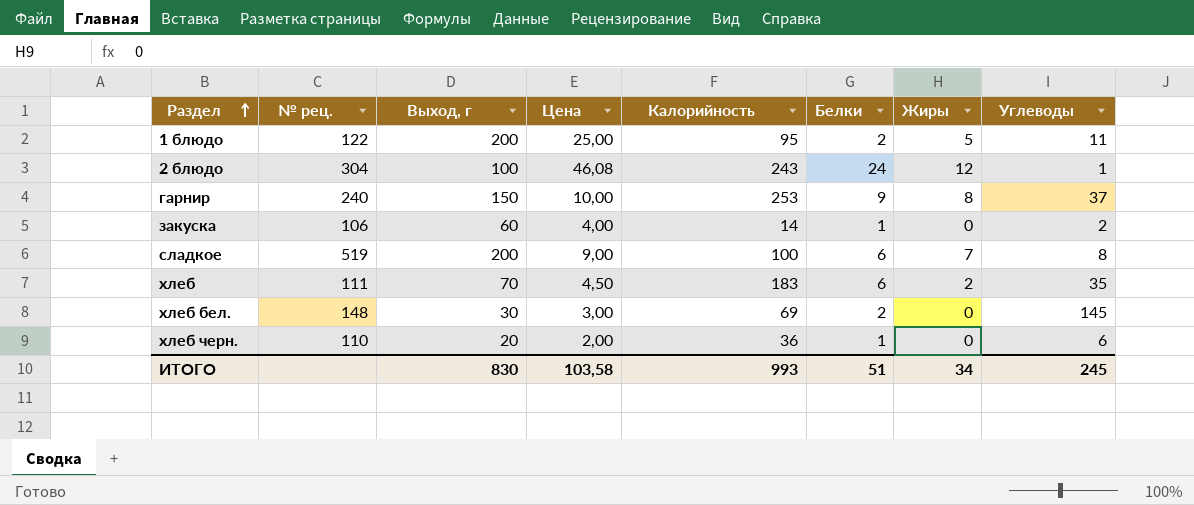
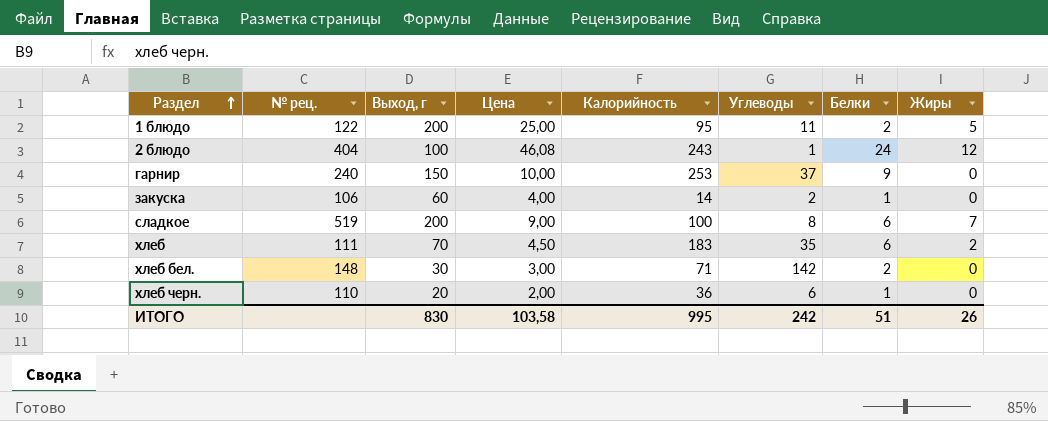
column Углеводы | position: 8 -> 6
2 блюдо | № рец.: 304 -> 404
гарнир | Жиры: 8 -> 0
хлеб бел. | Калорийность: 69 -> 71
хлеб бел. | Углеводы: 145 -> 142
ИТОГО | Калорийность: 993 -> 995
ИТОГО | Углеводы: 245 -> 242
ИТОГО | Жиры: 34 -> 26

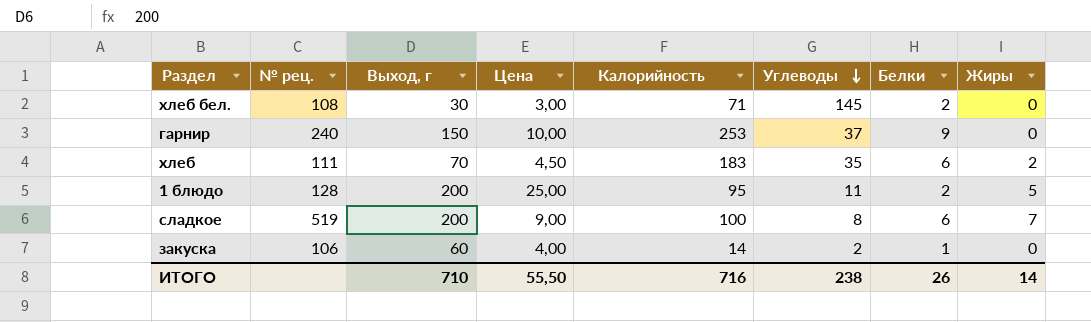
row order: Раздел ascending -> Углеводы descending
row 2 блюдо: 404 | 100 | 46,08 | 243 | 1 | 24 | 12 -> none
row хлеб черн.: 110 | 20 | 2,00 | 36 | 6 | 1 | 0 -> none
хлеб бел. | № рец.: 148 -> 108
хлеб бел. | Углеводы: 142 -> 145
1 блюдо | № рец.: 122 -> 128
ИТОГО | Выход, г: 830 -> 710
ИТОГО | Цена: 103,58 -> 55,50
ИТОГО | Калорийность: 995 -> 716
ИТОГО | Углеводы: 242 -> 238
ИТОГО | Белки: 51 -> 26
ИТОГО | Жиры: 26 -> 14

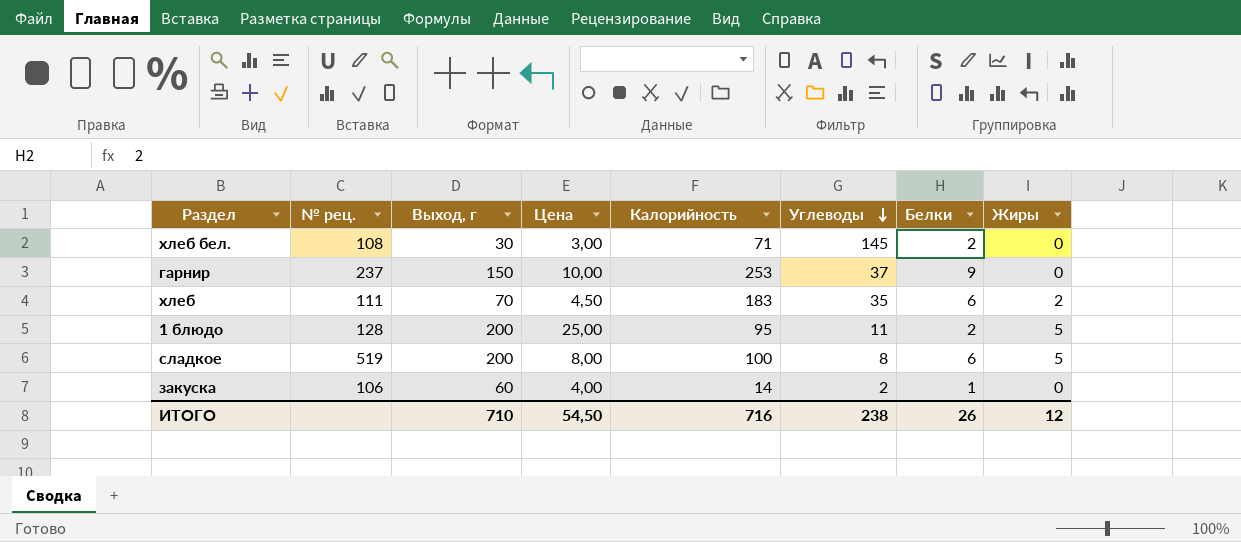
гарнир | № рец.: 240 -> 237
сладкое | Цена: 9,00 -> 8,00
сладкое | Жиры: 7 -> 5
ИТОГО | Цена: 55,50 -> 54,50
ИТОГО | Жиры: 14 -> 12

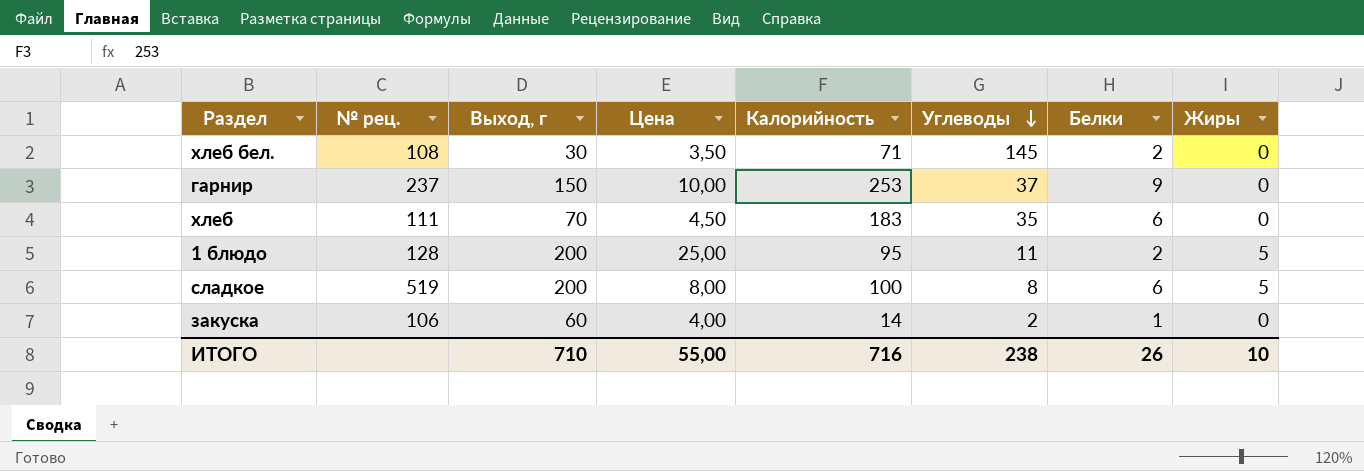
хлеб бел. | Цена: 3,00 -> 3,50
хлеб | Жиры: 2 -> 0
ИТОГО | Цена: 54,50 -> 55,00
ИТОГО | Жиры: 12 -> 10

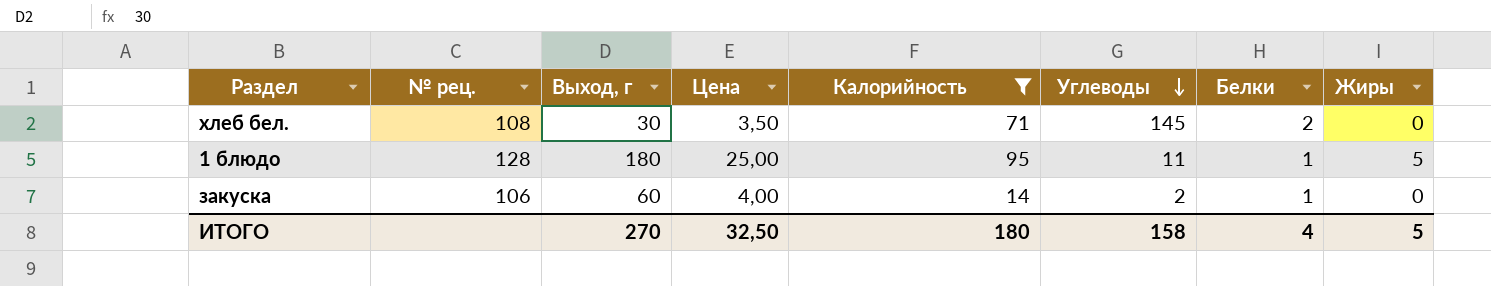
filter: none -> Калорийность <= 95
1 блюдо | Выход, г: 200 -> 180
1 блюдо | Белки: 2 -> 1
ИТОГО | Выход, г: 710 -> 270
ИТОГО | Цена: 55,00 -> 32,50
ИТОГО | Калорийность: 716 -> 180
ИТОГО | Углеводы: 238 -> 158
ИТОГО | Белки: 26 -> 4
ИТОГО | Жиры: 10 -> 5

